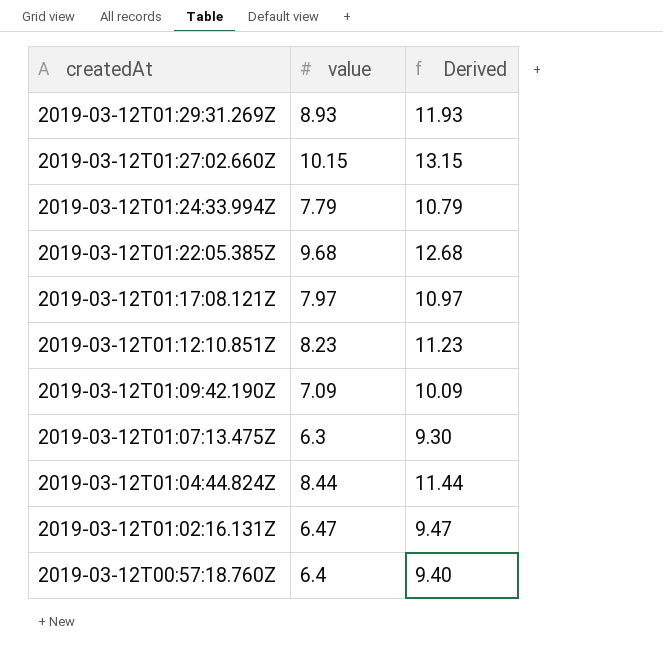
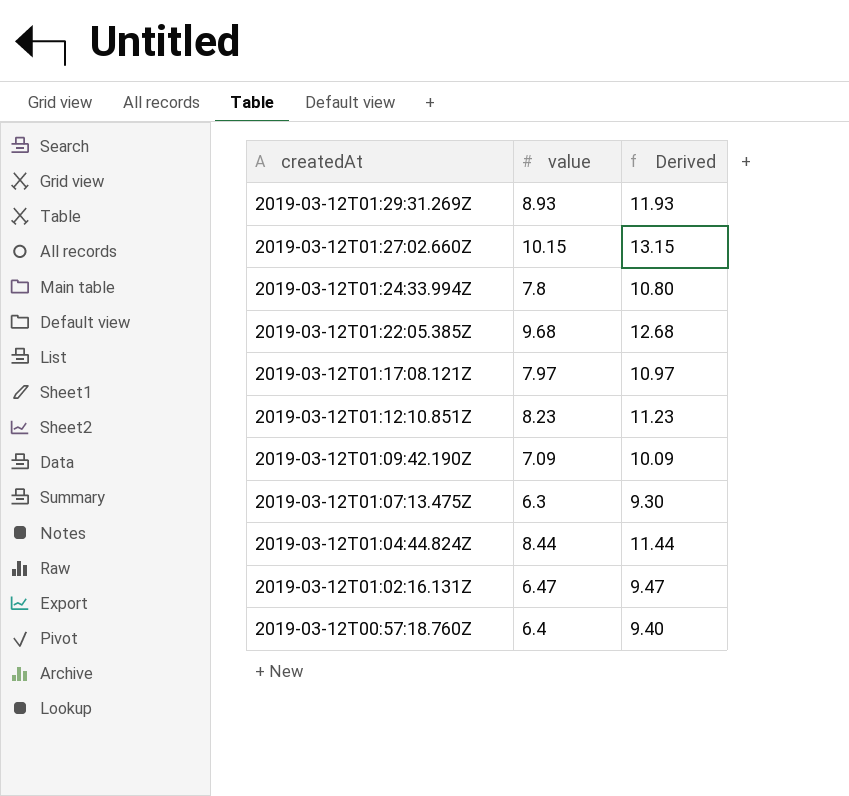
2019-03-12T01:24:33.994Z | value: 7.79 -> 7.8
2019-03-12T01:24:33.994Z | Derived: 10.79 -> 10.80

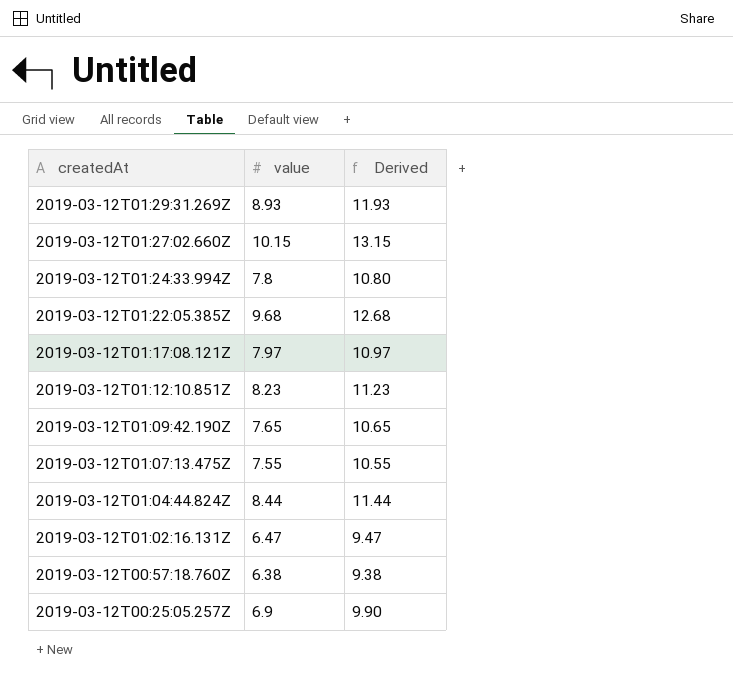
2019-03-12T01:09:42.190Z | value: 7.09 -> 7.65
2019-03-12T01:09:42.190Z | Derived: 10.09 -> 10.65
2019-03-12T01:07:13.475Z | value: 6.3 -> 7.55
2019-03-12T01:07:13.475Z | Derived: 9.30 -> 10.55
2019-03-12T00:57:18.760Z | value: 6.4 -> 6.38
2019-03-12T00:57:18.760Z | Derived: 9.40 -> 9.38
row 2019-03-12T00:25:05.257Z: none -> 6.9 | 9.90

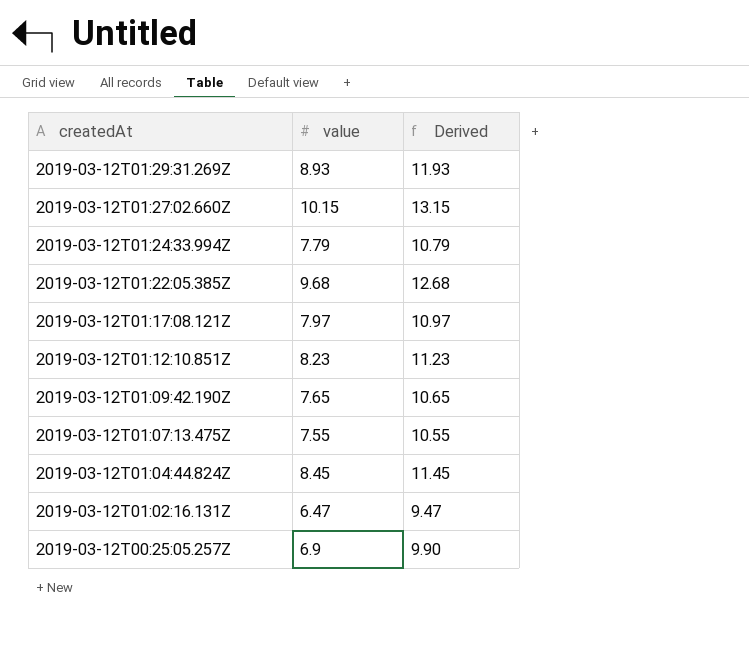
row 2019-03-12T00:57:18.760Z: 6.38 | 9.38 -> none
2019-03-12T01:24:33.994Z | value: 7.8 -> 7.79
2019-03-12T01:24:33.994Z | Derived: 10.80 -> 10.79
2019-03-12T01:04:44.824Z | value: 8.44 -> 8.45
2019-03-12T01:04:44.824Z | Derived: 11.44 -> 11.45

